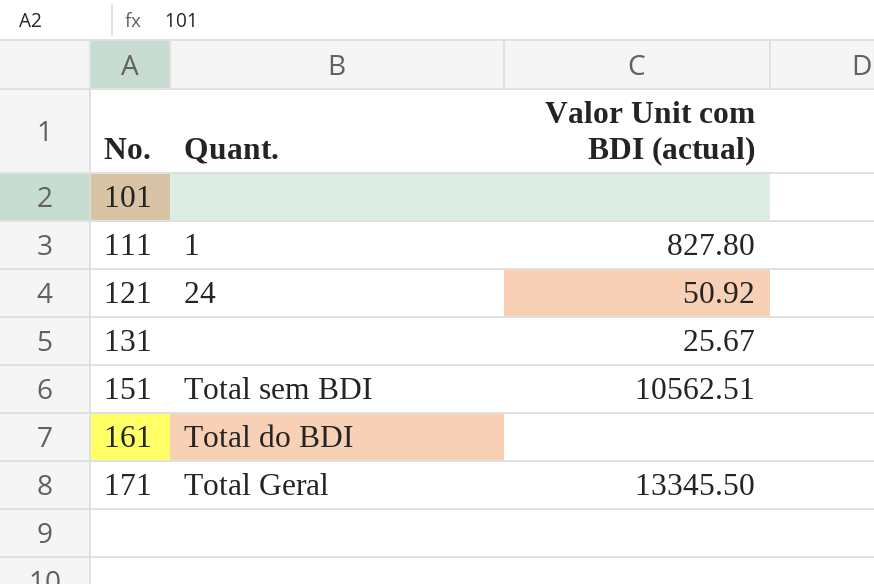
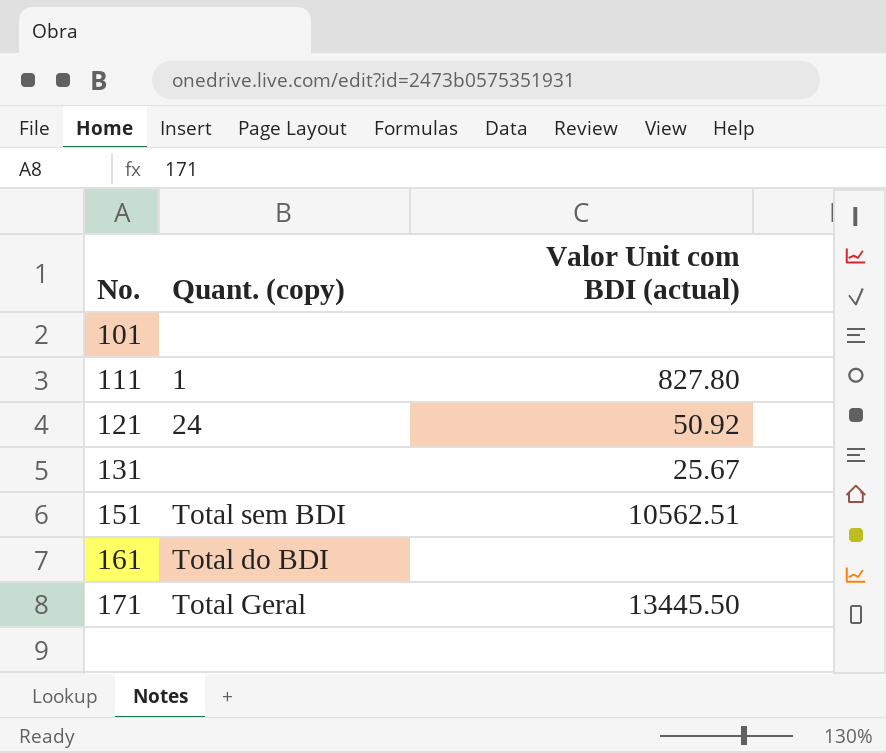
column name: Quant. -> Quant. (copy)
171 | Valor Unit com BDI (actual): 13345.50 -> 13445.50

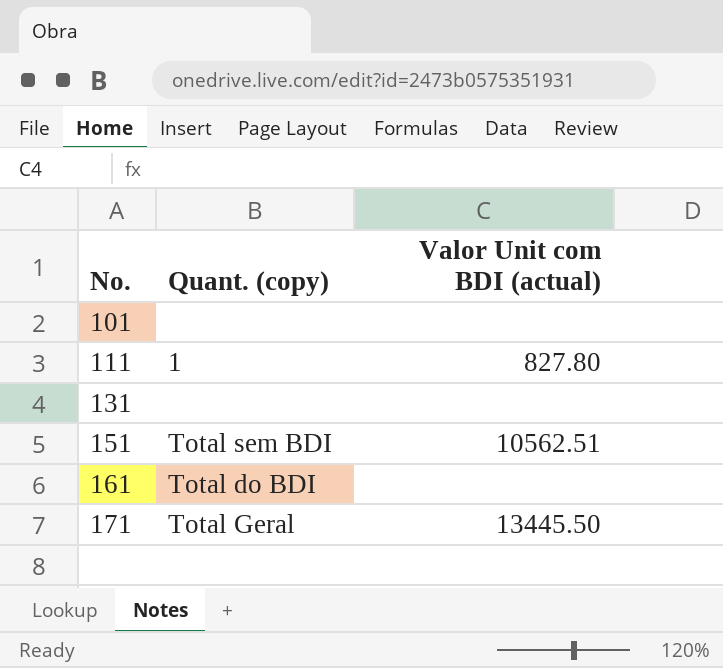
row 121: 24 | 50.92 -> none
131 | Valor Unit com BDI (actual): 25.67 -> none

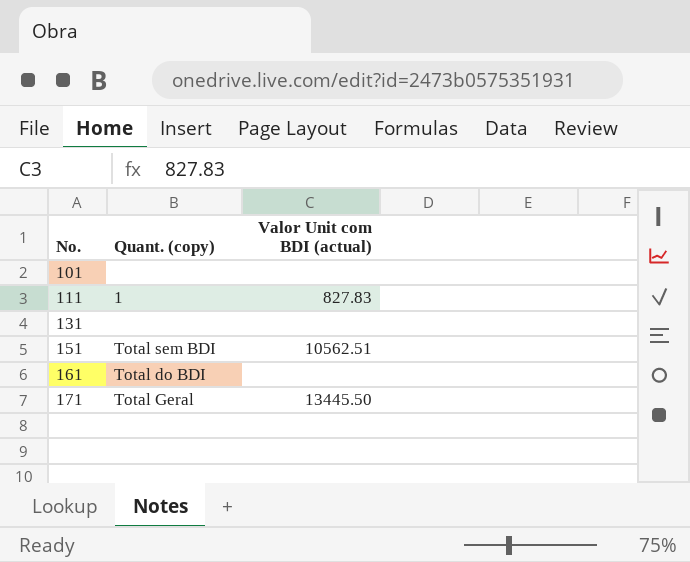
111 | Valor Unit com BDI (actual): 827.80 -> 827.83

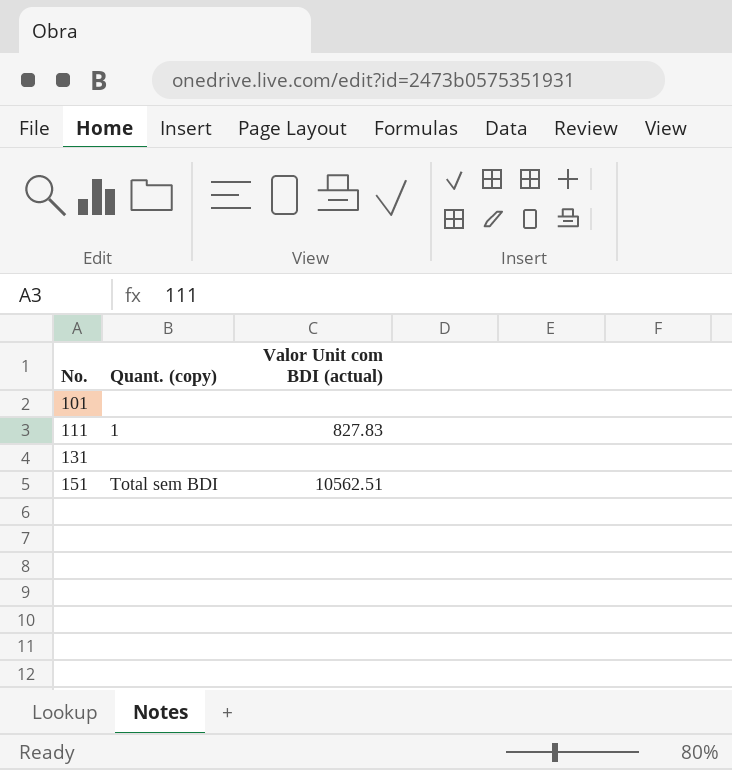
row 161: Total do BDI | none -> none
row 171: Total Geral | 13445.50 -> none

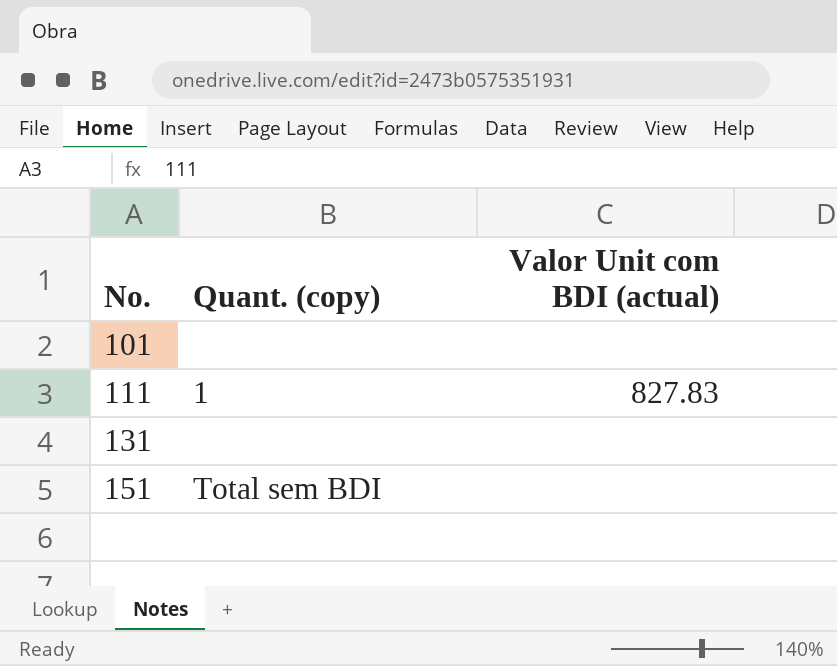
151 | Valor Unit com BDI (actual): 10562.51 -> none

